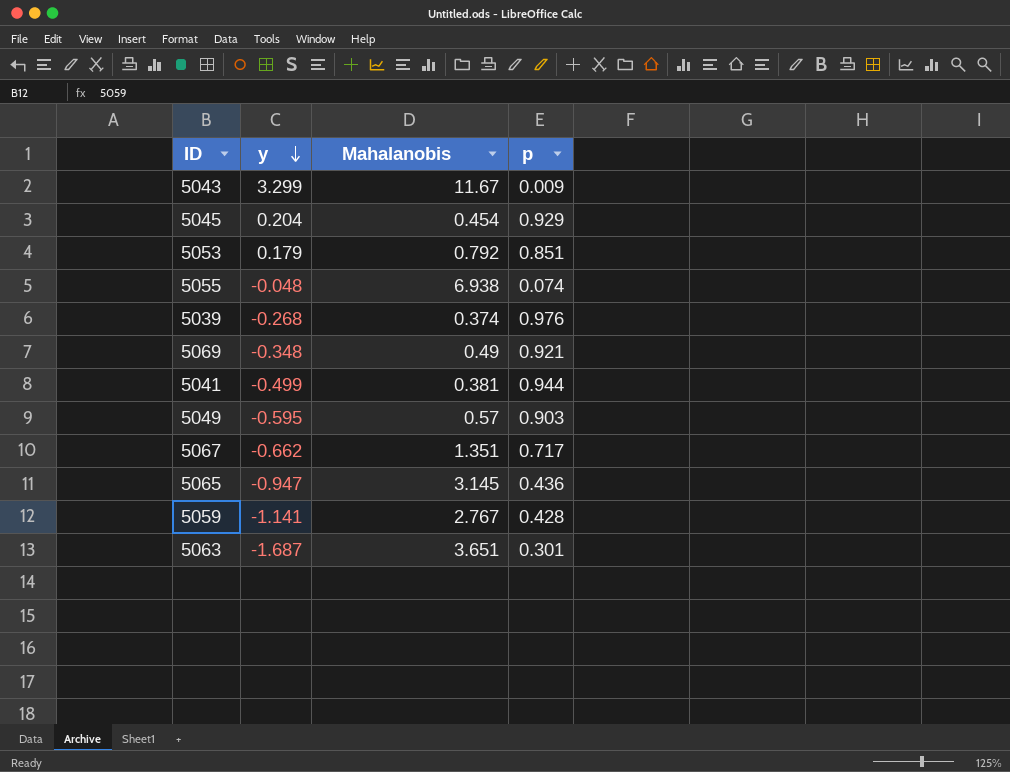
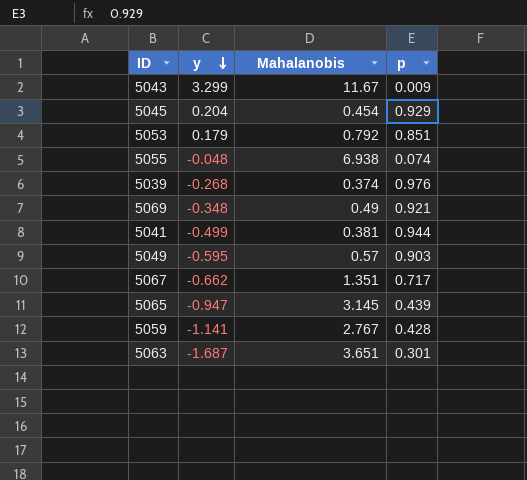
5065 | p: 0.436 -> 0.439

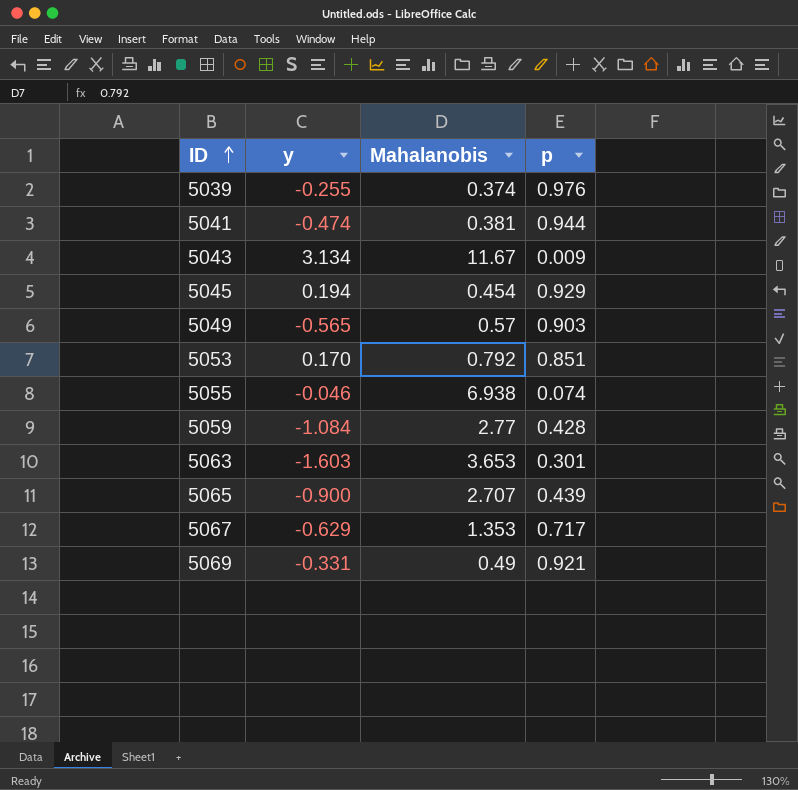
row order: y descending -> ID ascending
5039 | y: -0.268 -> -0.255
5041 | y: -0.499 -> -0.474
5043 | y: 3.299 -> 3.134
5045 | y: 0.204 -> 0.194
5049 | y: -0.595 -> -0.565
5053 | y: 0.179 -> 0.170
5055 | y: -0.048 -> -0.046
5059 | y: -1.141 -> -1.084
5059 | Mahalanobis: 2.767 -> 2.77
5063 | y: -1.687 -> -1.603
5063 | Mahalanobis: 3.651 -> 3.653
5065 | y: -0.947 -> -0.900
5065 | Mahalanobis: 3.145 -> 2.707
5067 | y: -0.662 -> -0.629
5067 | Mahalanobis: 1.351 -> 1.353
5069 | y: -0.348 -> -0.331

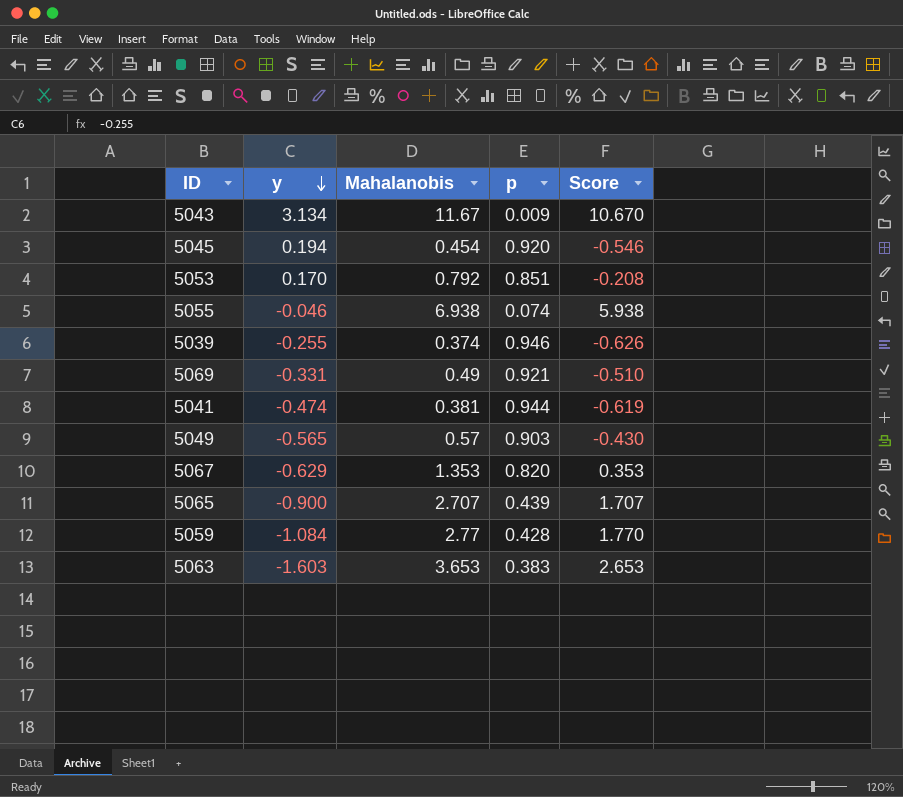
row order: ID ascending -> y descending
column Score | formula: none -> [Mahalanobis] - 1
5045 | p: 0.929 -> 0.920
5039 | p: 0.976 -> 0.946
5067 | p: 0.717 -> 0.820
5063 | p: 0.301 -> 0.383

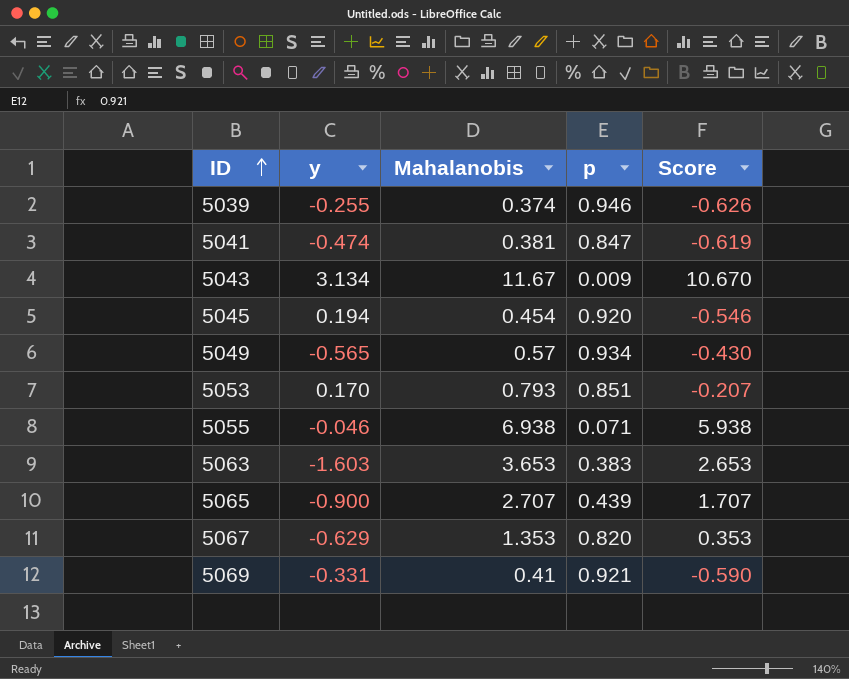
row order: y descending -> ID ascending
row 5059: -1.084 | 2.77 | 0.428 | 1.770 -> none
5041 | p: 0.944 -> 0.847
5049 | p: 0.903 -> 0.934
5053 | Mahalanobis: 0.792 -> 0.793
5053 | Score: -0.208 -> -0.207
5055 | p: 0.074 -> 0.071
5069 | Mahalanobis: 0.49 -> 0.41
5069 | Score: -0.510 -> -0.590

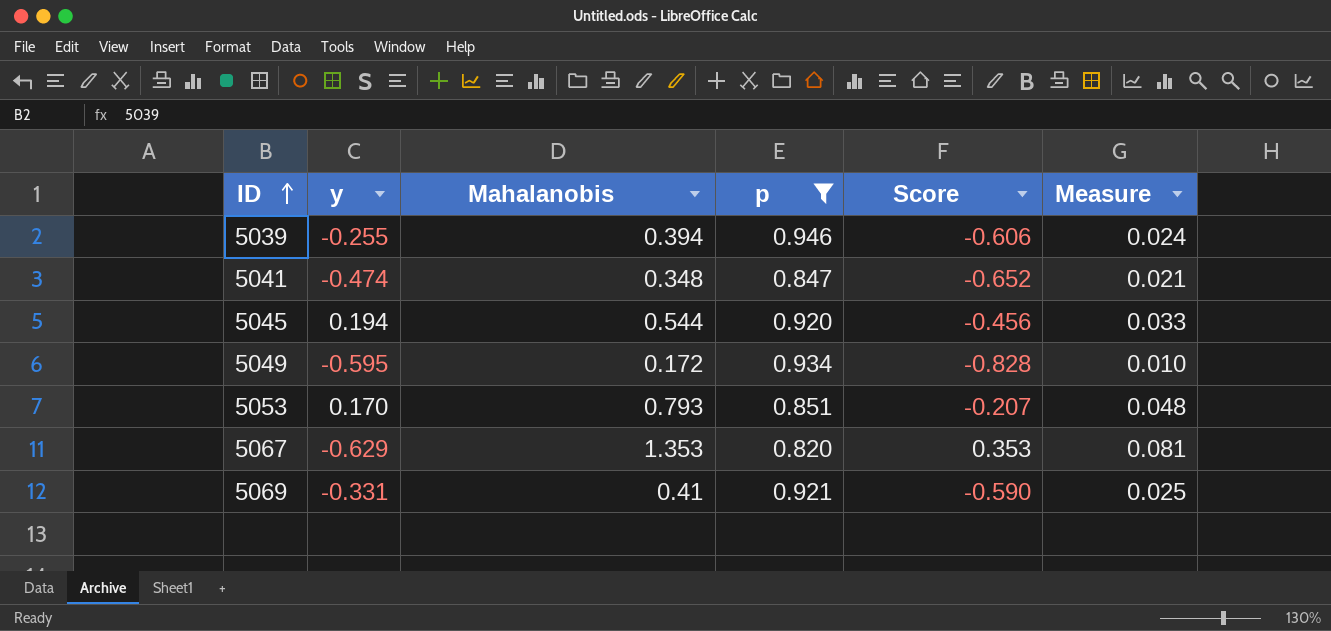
filter: none -> p >= 0.820
column Measure | formula: none -> [Mahalanobis] * 0.06
5039 | Mahalanobis: 0.374 -> 0.394
5039 | Score: -0.626 -> -0.606
5041 | Mahalanobis: 0.381 -> 0.348
5041 | Score: -0.619 -> -0.652
5045 | Mahalanobis: 0.454 -> 0.544
5045 | Score: -0.546 -> -0.456
5049 | y: -0.565 -> -0.595
5049 | Mahalanobis: 0.57 -> 0.172
5049 | Score: -0.430 -> -0.828

